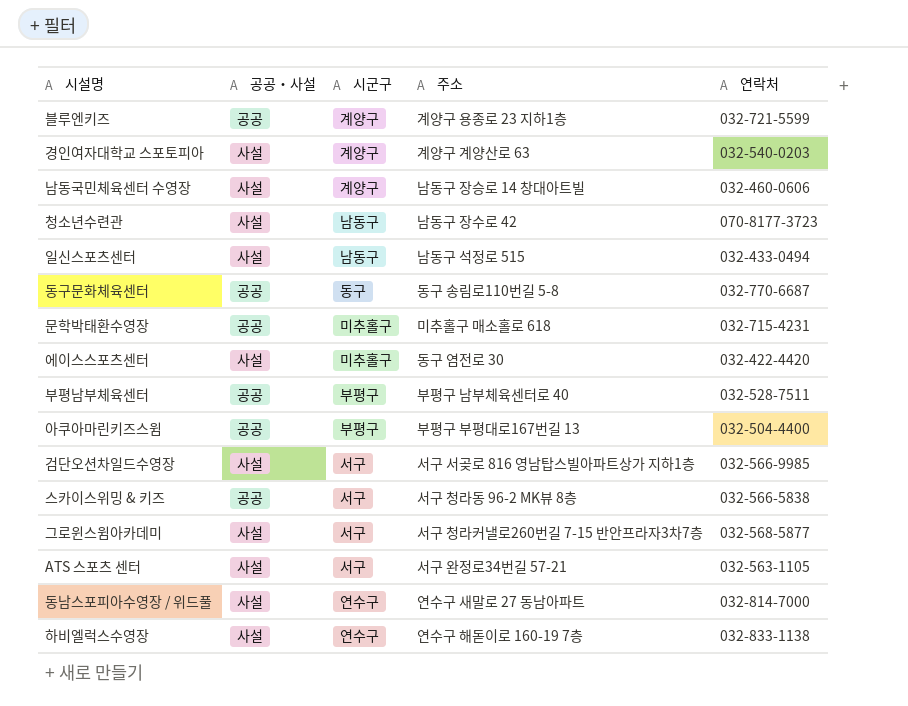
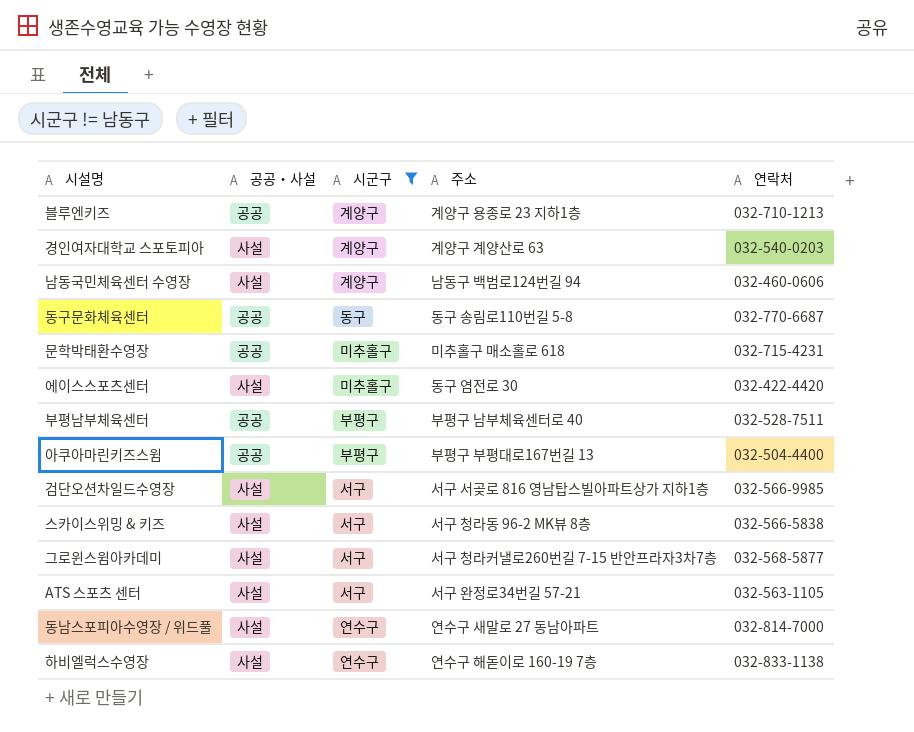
filter: none -> 시군구 != 남동구
블루엔키즈 | 연락처: 032-721-5599 -> 032-710-1213
남동국민체육센터 수영장 | 주소: 남동구 장승로 14 창대아트빌 -> 남동구 백범로124번길 94
스카이스위밍 & 키즈 | 공공‧사설: 공공 -> 사설

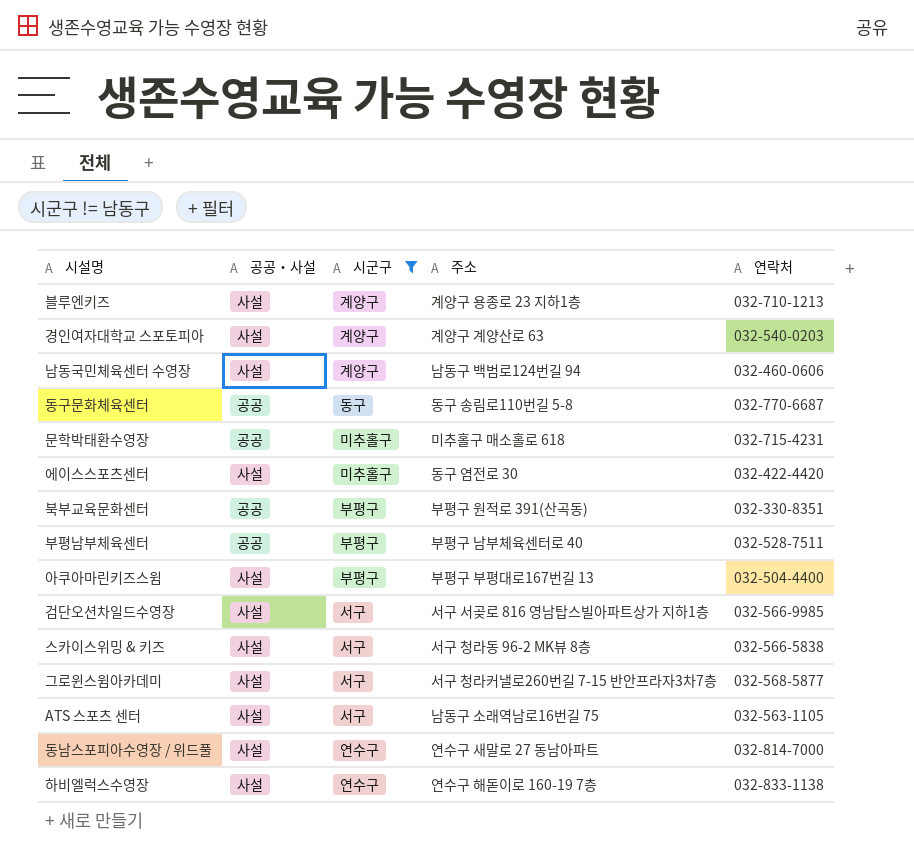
블루엔키즈 | 공공‧사설: 공공 -> 사설
row 북부교육문화센터: none -> 공공 | 부평구 | 부평구 원적로 391(산곡동) | 032-330-8351
아쿠아마린키즈스윔 | 공공‧사설: 공공 -> 사설
ATS 스포츠 센터 | 주소: 서구 완정로34번길 57-21 -> 남동구 소래역남로16번길 75

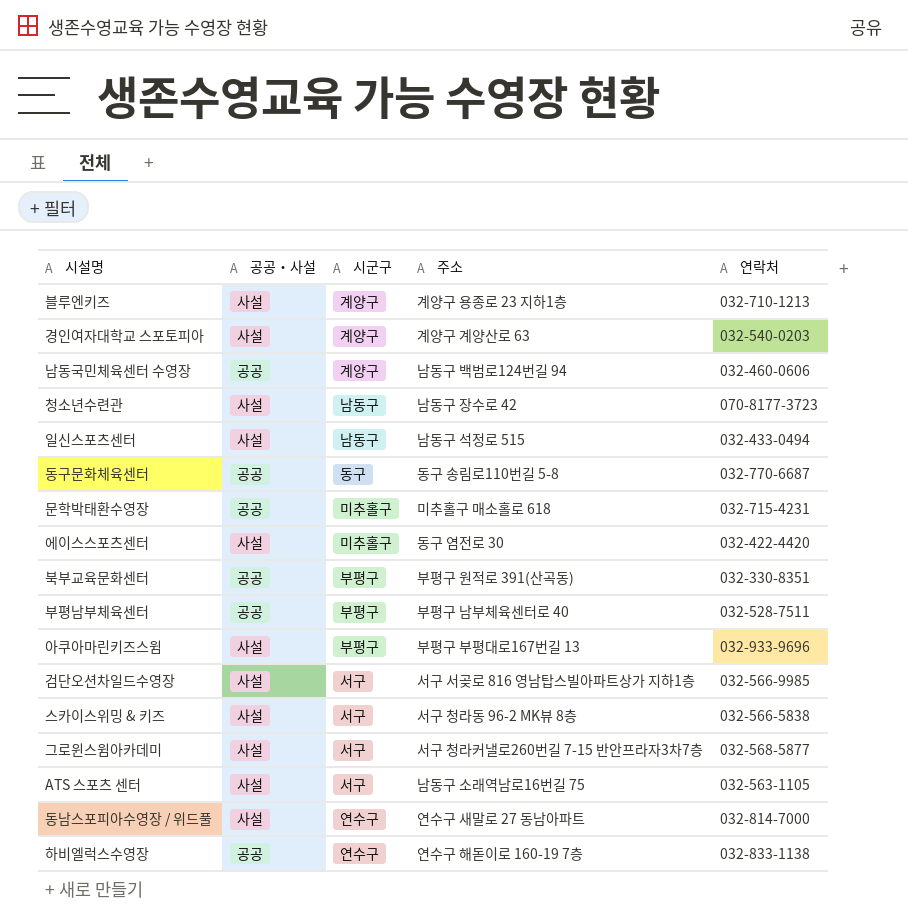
filter: 시군구 != 남동구 -> none
남동국민체육센터 수영장 | 공공‧사설: 사설 -> 공공
아쿠아마린키즈스윔 | 연락처: 032-504-4400 -> 032-933-9696
하비엘럭스수영장 | 공공‧사설: 사설 -> 공공

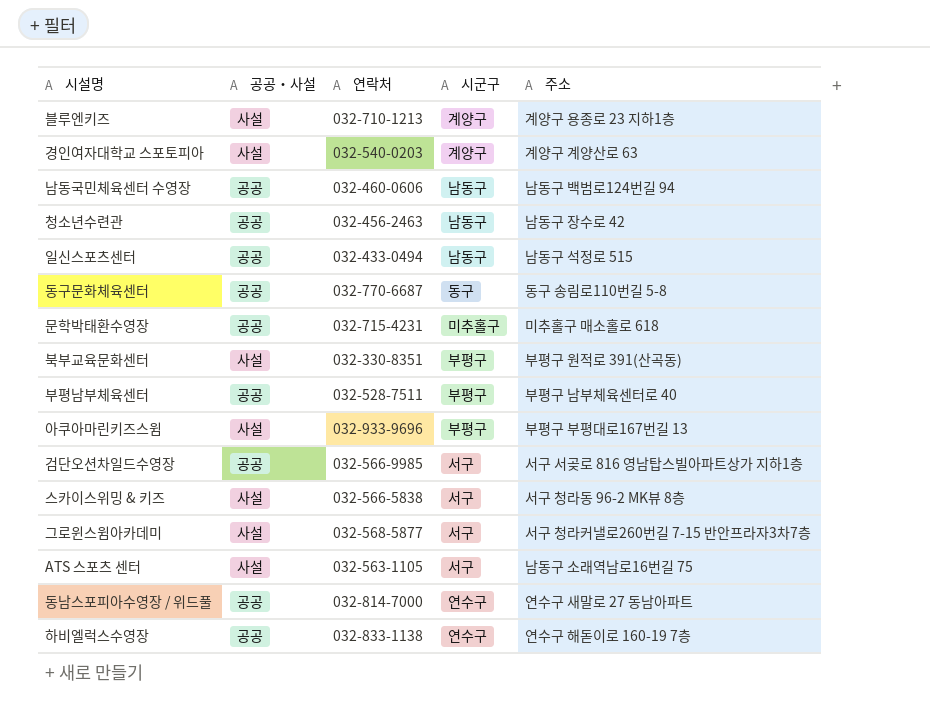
column 연락처 | position: 5 -> 3
row 에이스스포츠센터: 사설 | 미추홀구 | 동구 염전로 30 | 032-422-4420 -> none
남동국민체육센터 수영장 | 시군구: 계양구 -> 남동구
청소년수련관 | 공공‧사설: 사설 -> 공공
청소년수련관 | 연락처: 070-8177-3723 -> 032-456-2463
일신스포츠센터 | 공공‧사설: 사설 -> 공공
북부교육문화센터 | 공공‧사설: 공공 -> 사설
검단오션차일드수영장 | 공공‧사설: 사설 -> 공공
동남스포피아수영장 / 위드풀 | 공공‧사설: 사설 -> 공공

